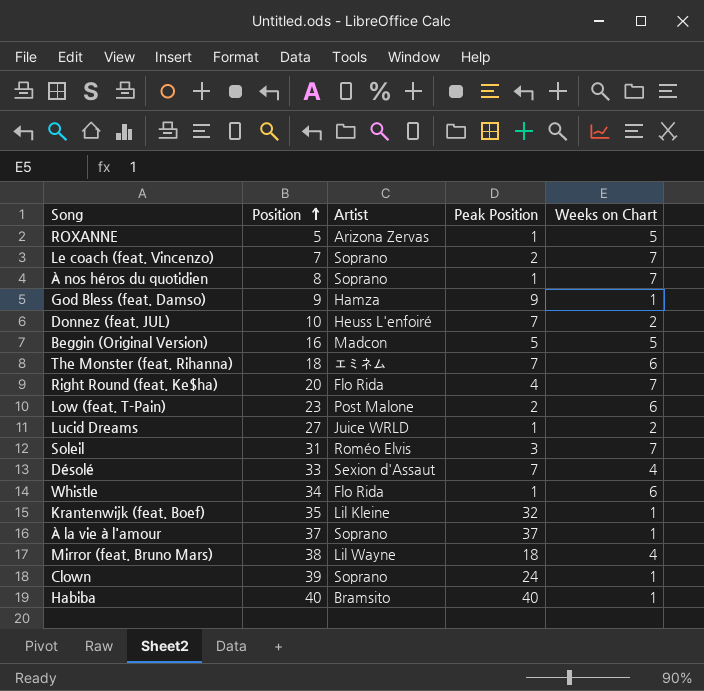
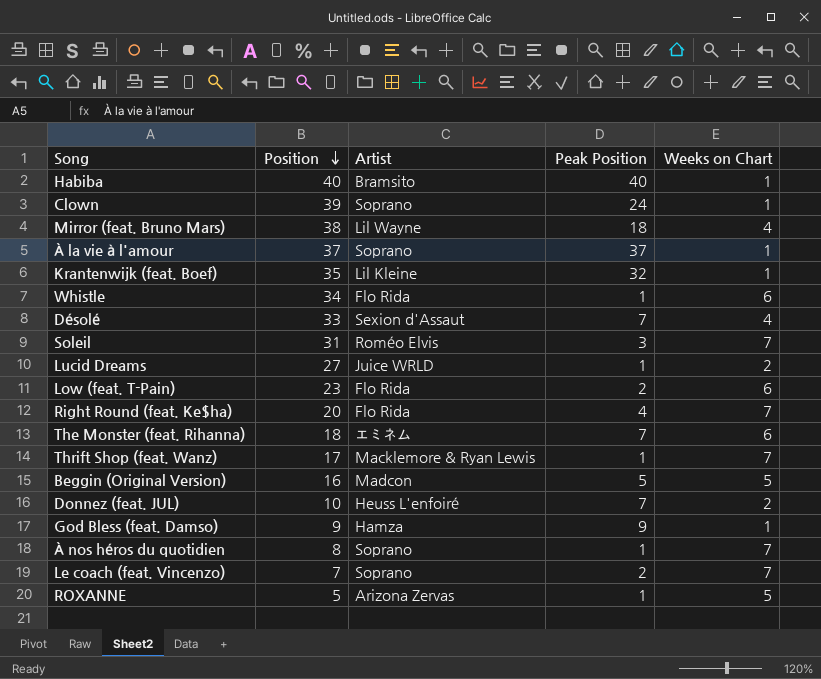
row order: Position ascending -> Position descending
Low (feat. T-Pain) | Artist: Post Malone -> Flo Rida
row Thrift Shop (feat. Wanz): none -> 17 | Macklemore & Ryan Lewis | 1 | 7

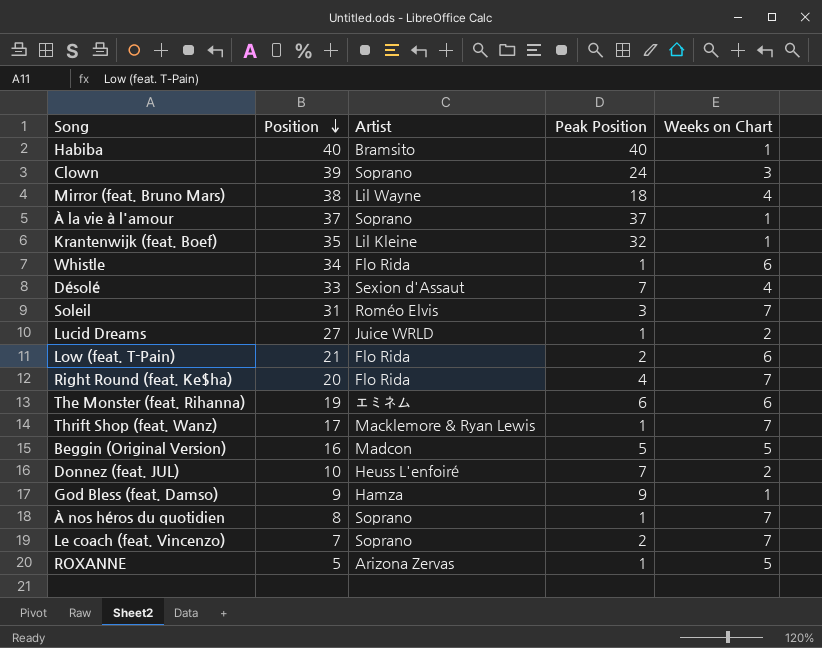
Clown | Weeks on Chart: 1 -> 3
Low (feat. T-Pain) | Position: 23 -> 21
The Monster (feat. Rihanna) | Position: 18 -> 19
The Monster (feat. Rihanna) | Peak Position: 7 -> 6

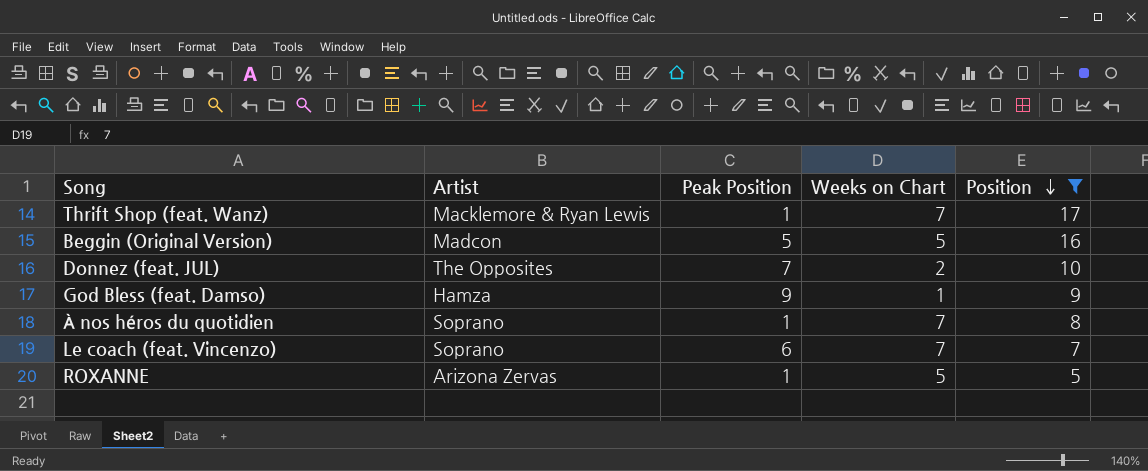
filter: none -> Position <= 17
column Position | position: 2 -> 5
Donnez (feat. JUL) | Artist: Heuss L'enfoiré -> The Opposites
Le coach (feat. Vincenzo) | Peak Position: 2 -> 6

